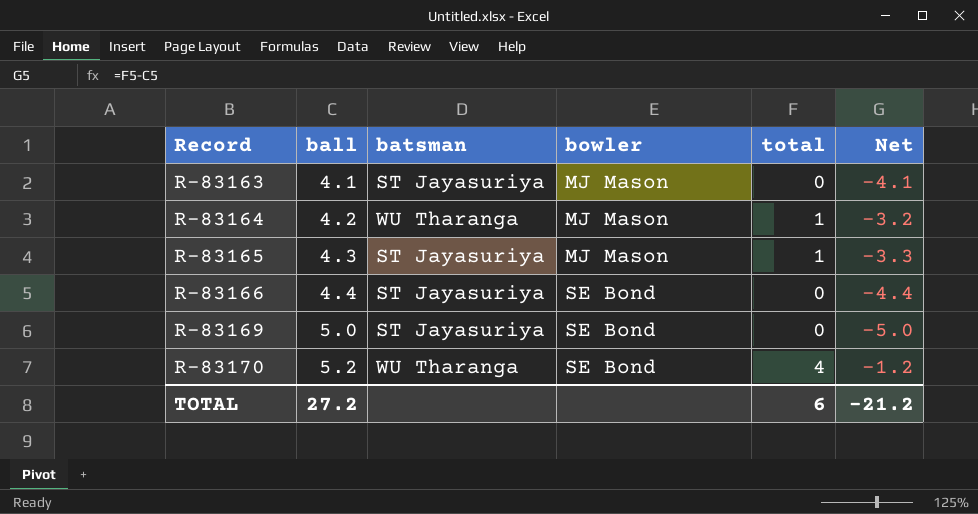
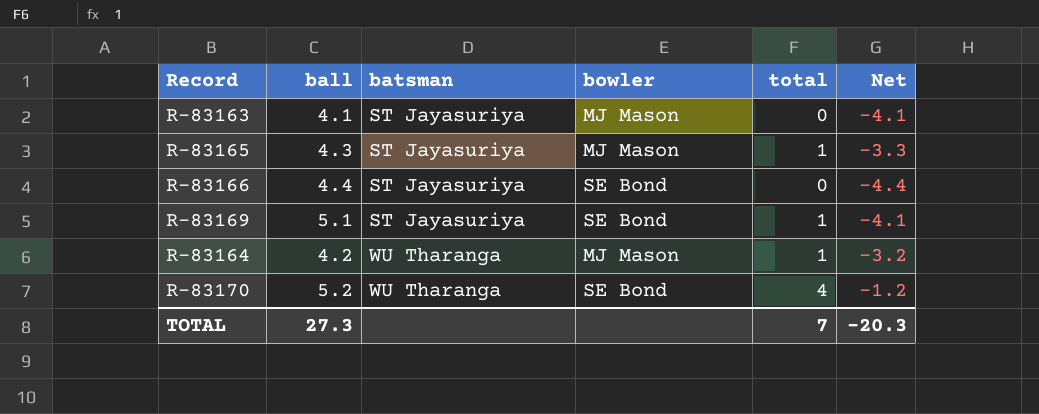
row order: Record ascending -> batsman ascending
R-83169 | ball: 5.0 -> 5.1
R-83169 | total: 0 -> 1
R-83169 | Net: -5.0 -> -4.1
TOTAL | ball: 27.2 -> 27.3
TOTAL | total: 6 -> 7
TOTAL | Net: -21.2 -> -20.3

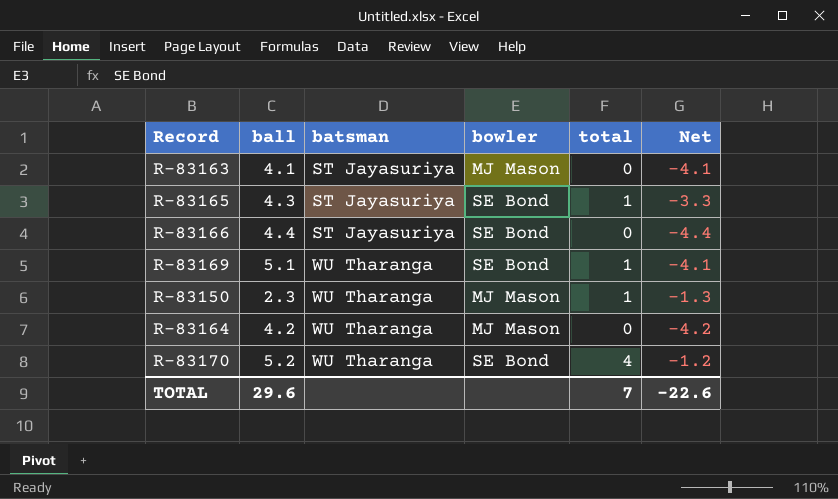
R-83165 | bowler: MJ Mason -> SE Bond
R-83169 | batsman: ST Jayasuriya -> WU Tharanga
row R-83150: none -> 2.3 | WU Tharanga | MJ Mason | 1 | -1.3
R-83164 | total: 1 -> 0
R-83164 | Net: -3.2 -> -4.2
TOTAL | ball: 27.3 -> 29.6
TOTAL | Net: -20.3 -> -22.6

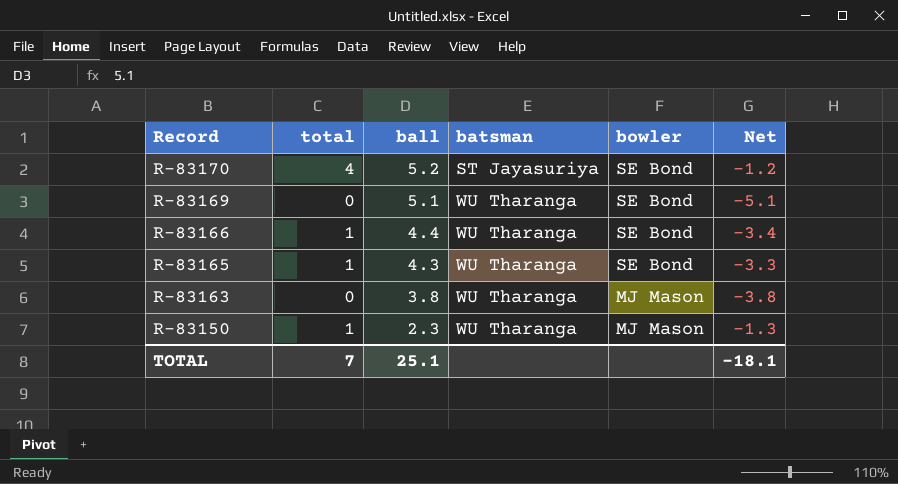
row order: batsman ascending -> Record descending
column total | position: 5 -> 2
row R-83164: 4.2 | WU Tharanga | MJ Mason | 0 | -4.2 -> none
R-83170 | batsman: WU Tharanga -> ST Jayasuriya
R-83169 | total: 1 -> 0
R-83169 | Net: -4.1 -> -5.1
R-83166 | total: 0 -> 1
R-83166 | batsman: ST Jayasuriya -> WU Tharanga
R-83166 | Net: -4.4 -> -3.4
R-83165 | batsman: ST Jayasuriya -> WU Tharanga
R-83163 | ball: 4.1 -> 3.8
R-83163 | batsman: ST Jayasuriya -> WU Tharanga
R-83163 | Net: -4.1 -> -3.8
TOTAL | ball: 29.6 -> 25.1
TOTAL | Net: -22.6 -> -18.1

